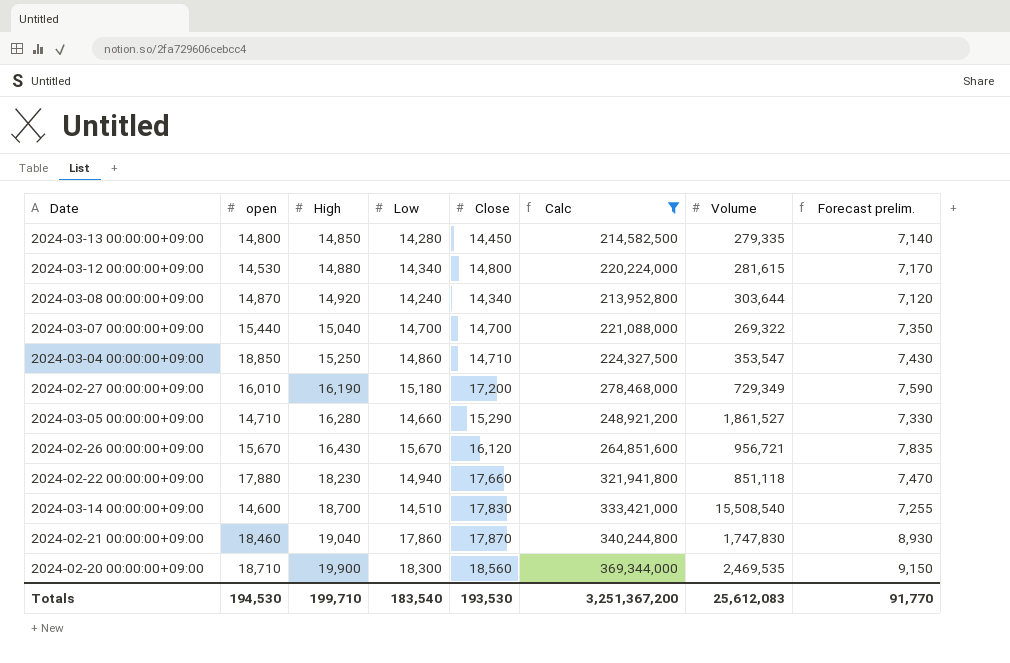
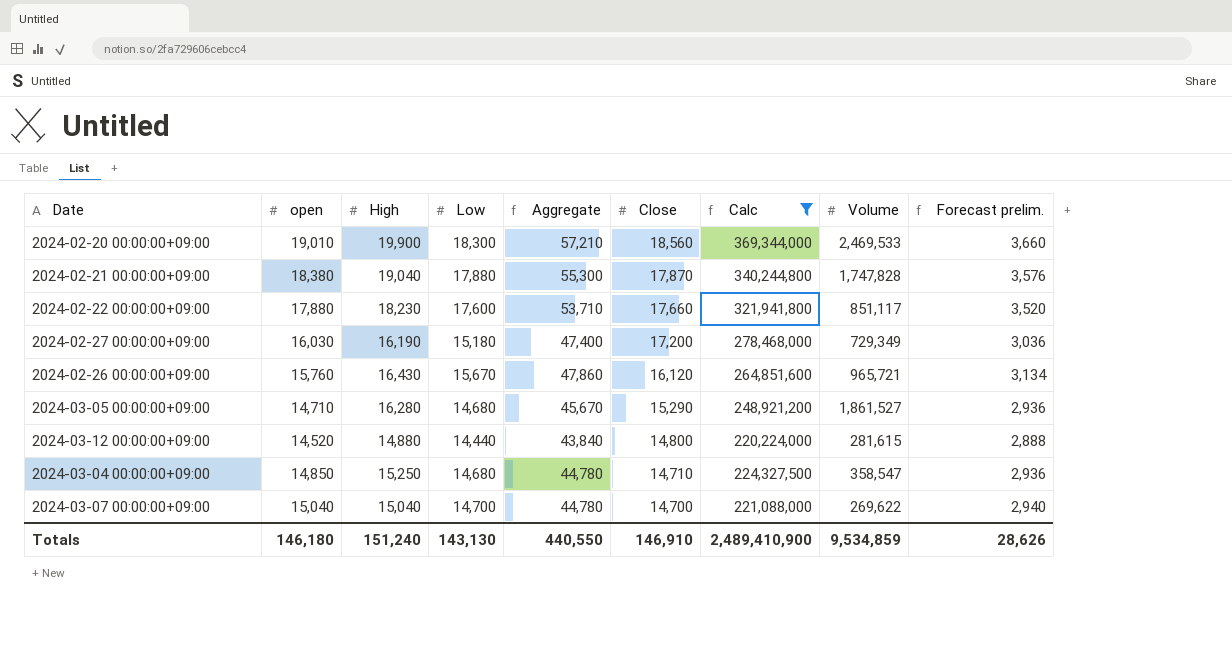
row order: High ascending -> Close descending
column Aggregate | formula: none -> [open] + [High] + [Low]
column Forecast prelim. | formula: [Low] * 0.5 -> [Low] * 0.2
row 2024-03-13 00:00:00+09:00: 14,800 | 14,850 | 14,280 | 14,450 | 214,582,500 | 279,335 | 7,140 -> none
row 2024-03-08 00:00:00+09:00: 14,870 | 14,920 | 14,240 | 14,340 | 213,952,800 | 303,644 | 7,120 -> none
row 2024-03-14 00:00:00+09:00: 14,600 | 18,700 | 14,510 | 17,830 | 333,421,000 | 15,508,540 | 7,255 -> none
2024-02-20 00:00:00+09:00 | open: 18,710 -> 19,010
2024-02-20 00:00:00+09:00 | Volume: 2,469,535 -> 2,469,533
2024-02-21 00:00:00+09:00 | open: 18,460 -> 18,380
2024-02-21 00:00:00+09:00 | Low: 17,860 -> 17,880
2024-02-21 00:00:00+09:00 | Volume: 1,747,830 -> 1,747,828
2024-02-22 00:00:00+09:00 | Low: 14,940 -> 17,600
2024-02-22 00:00:00+09:00 | Volume: 851,118 -> 851,117
2024-02-27 00:00:00+09:00 | open: 16,010 -> 16,030
2024-02-26 00:00:00+09:00 | open: 15,670 -> 15,760
2024-02-26 00:00:00+09:00 | Volume: 956,721 -> 965,721
2024-03-05 00:00:00+09:00 | Low: 14,660 -> 14,680
2024-03-12 00:00:00+09:00 | open: 14,530 -> 14,520
2024-03-12 00:00:00+09:00 | Low: 14,340 -> 14,440
2024-03-04 00:00:00+09:00 | open: 18,850 -> 14,850
2024-03-04 00:00:00+09:00 | Low: 14,860 -> 14,680
2024-03-04 00:00:00+09:00 | Volume: 353,547 -> 358,547
2024-03-07 00:00:00+09:00 | open: 15,440 -> 15,040
2024-03-07 00:00:00+09:00 | Volume: 269,322 -> 269,622
Totals | open: 194,530 -> 146,180
Totals | High: 199,710 -> 151,240
Totals | Low: 183,540 -> 143,130
Totals | Close: 193,530 -> 146,910
Totals | Calc: 3,251,367,200 -> 2,489,410,900
Totals | Volume: 25,612,083 -> 9,534,859
Totals | Forecast prelim.: 91,770 -> 28,626

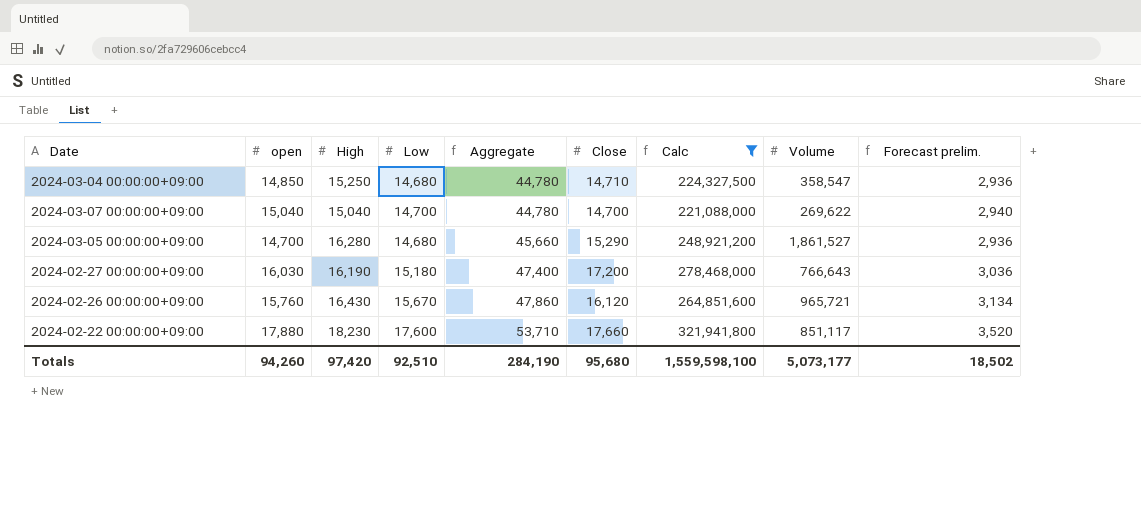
row order: Close descending -> Aggregate ascending
row 2024-02-20 00:00:00+09:00: 19,010 | 19,900 | 18,300 | 57,210 | 18,560 | 369,344,000 | 2,469,533 | 3,660 -> none
row 2024-02-21 00:00:00+09:00: 18,380 | 19,040 | 17,880 | 55,300 | 17,870 | 340,244,800 | 1,747,828 | 3,576 -> none
row 2024-03-12 00:00:00+09:00: 14,520 | 14,880 | 14,440 | 43,840 | 14,800 | 220,224,000 | 281,615 | 2,888 -> none
2024-03-05 00:00:00+09:00 | open: 14,710 -> 14,700
2024-03-05 00:00:00+09:00 | Aggregate: 45,670 -> 45,660
2024-02-27 00:00:00+09:00 | Volume: 729,349 -> 766,643
Totals | open: 146,180 -> 94,260
Totals | High: 151,240 -> 97,420
Totals | Low: 143,130 -> 92,510
Totals | Aggregate: 440,550 -> 284,190
Totals | Close: 146,910 -> 95,680
Totals | Calc: 2,489,410,900 -> 1,559,598,100
Totals | Volume: 9,534,859 -> 5,073,177
Totals | Forecast prelim.: 28,626 -> 18,502

